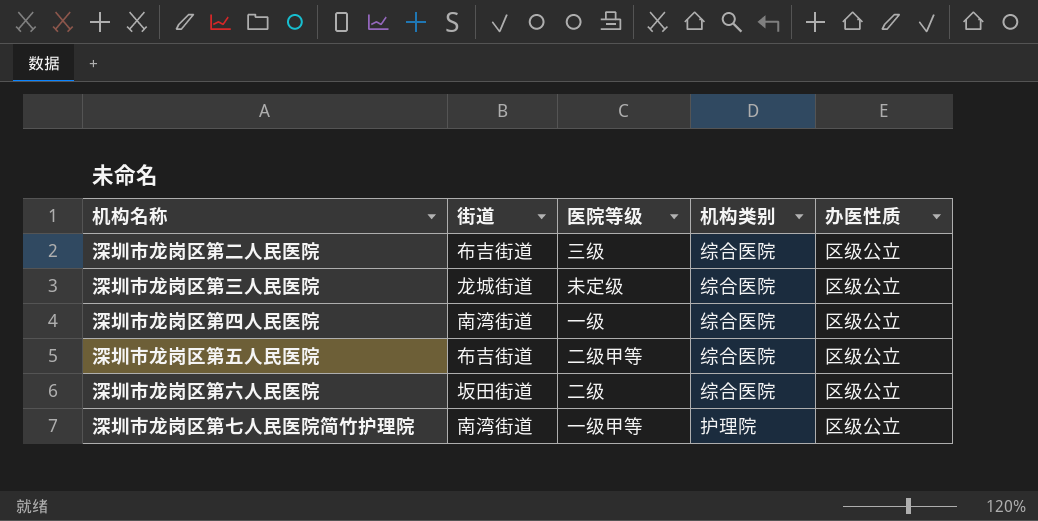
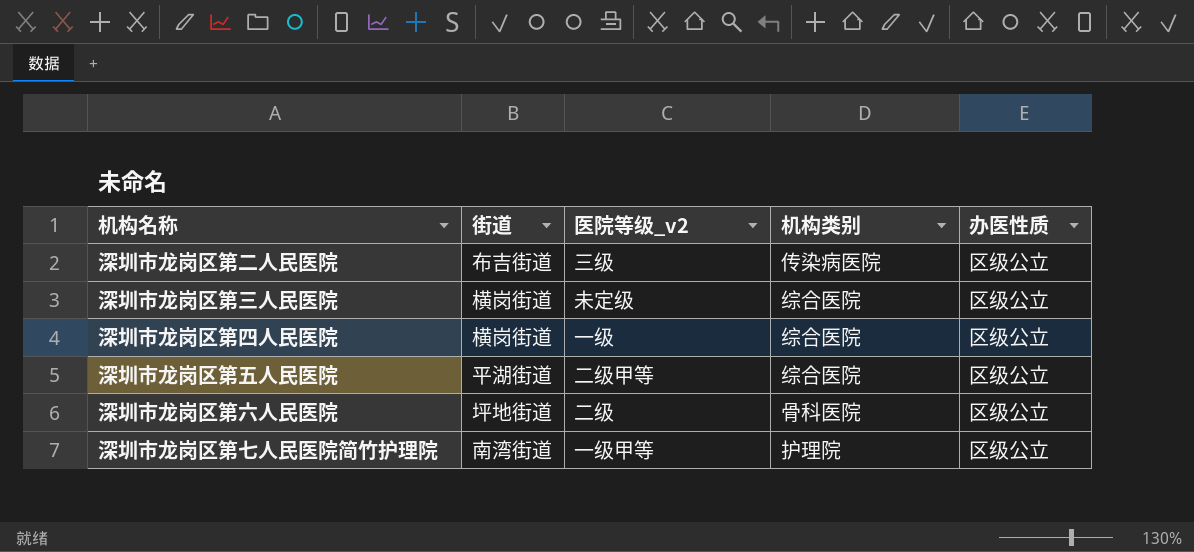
column name: 医院等级 -> 医院等级_v2
深圳市龙岗区第二人民医院 | 机构类别: 综合医院 -> 传染病医院
深圳市龙岗区第三人民医院 | 街道: 龙城街道 -> 横岗街道
深圳市龙岗区第四人民医院 | 街道: 南湾街道 -> 横岗街道
深圳市龙岗区第五人民医院 | 街道: 布吉街道 -> 平湖街道
深圳市龙岗区第六人民医院 | 街道: 坂田街道 -> 坪地街道
深圳市龙岗区第六人民医院 | 机构类别: 综合医院 -> 骨科医院

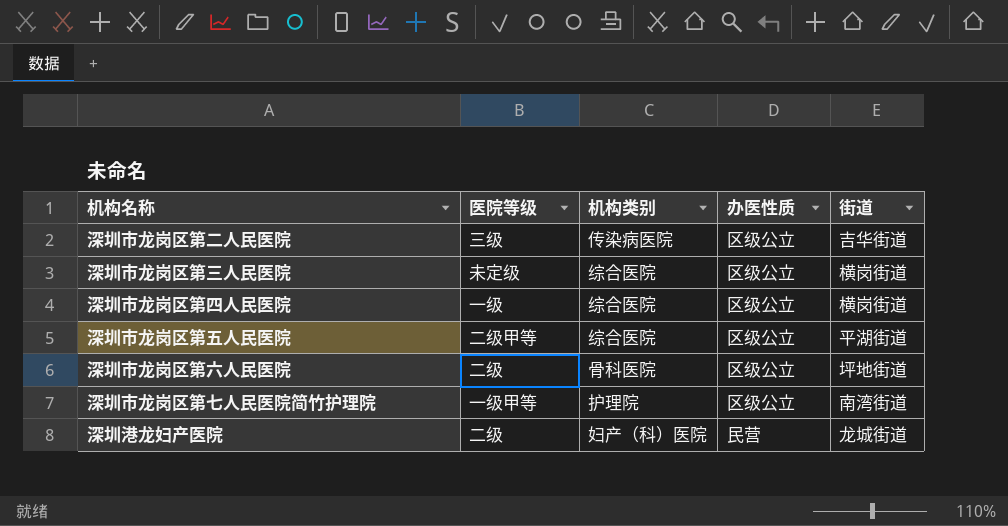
column name: 医院等级_v2 -> 医院等级
column 街道 | position: 2 -> 5
深圳市龙岗区第二人民医院 | 街道: 布吉街道 -> 吉华街道
row 深圳港龙妇产医院: none -> 二级 | 妇产（科）医院 | 民营 | 龙城街道

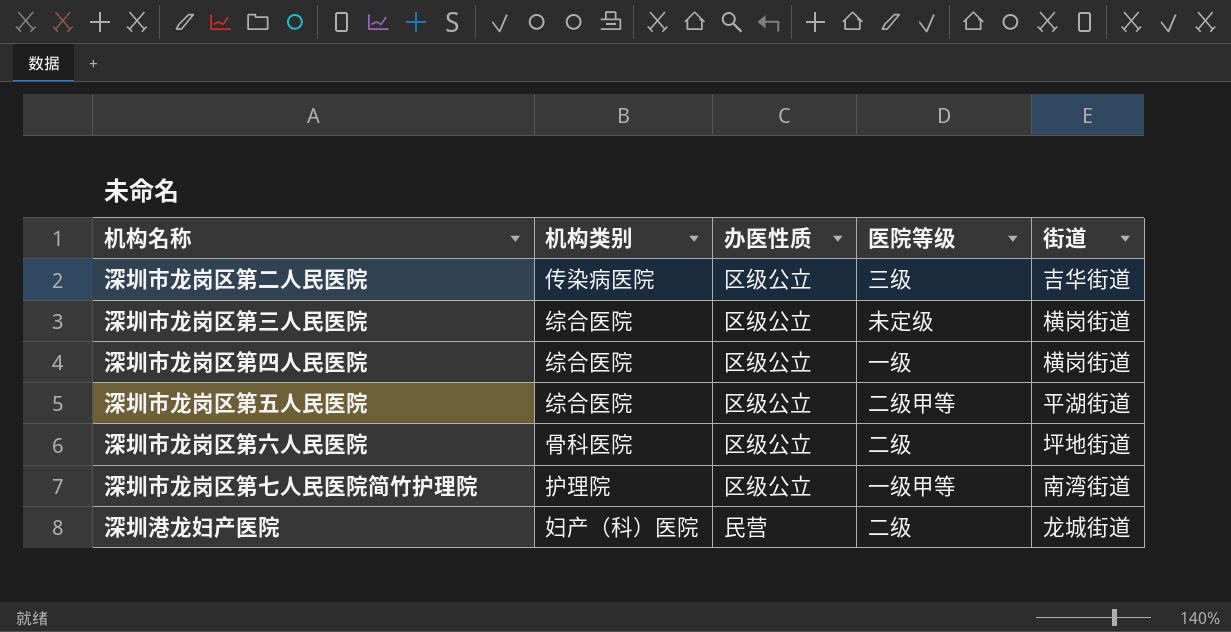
column 医院等级 | position: 2 -> 4

